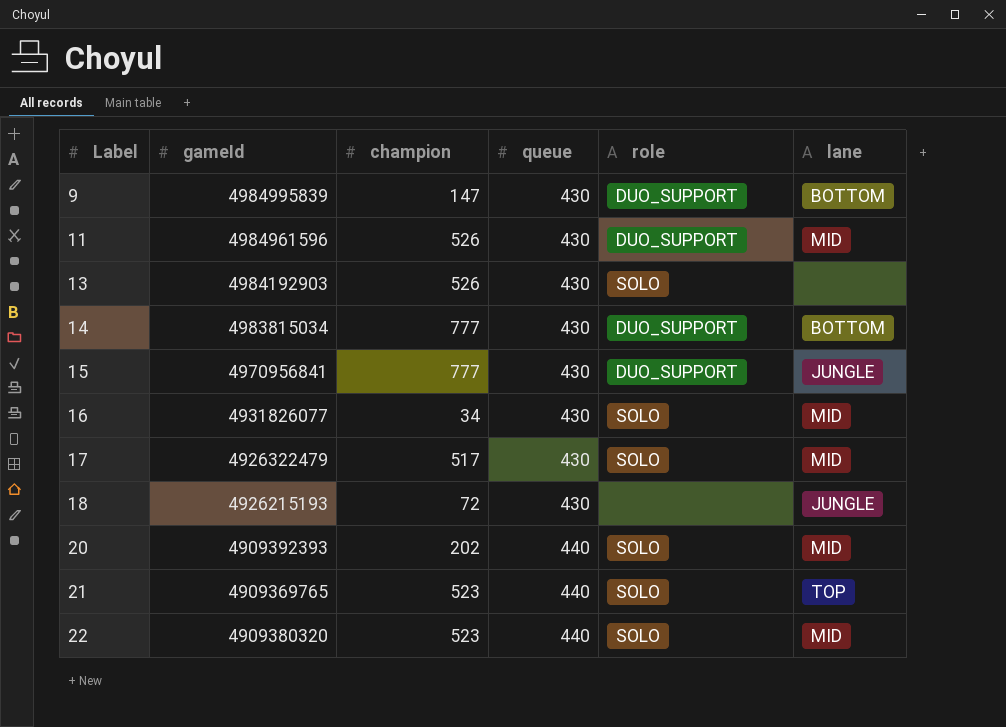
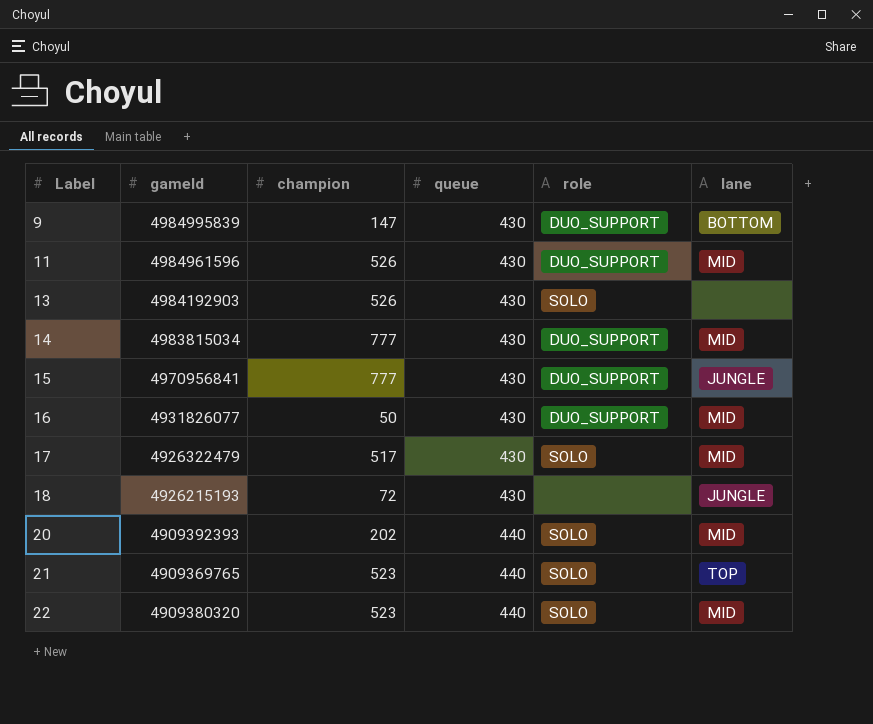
14 | lane: BOTTOM -> MID
16 | champion: 34 -> 50
16 | role: SOLO -> DUO_SUPPORT

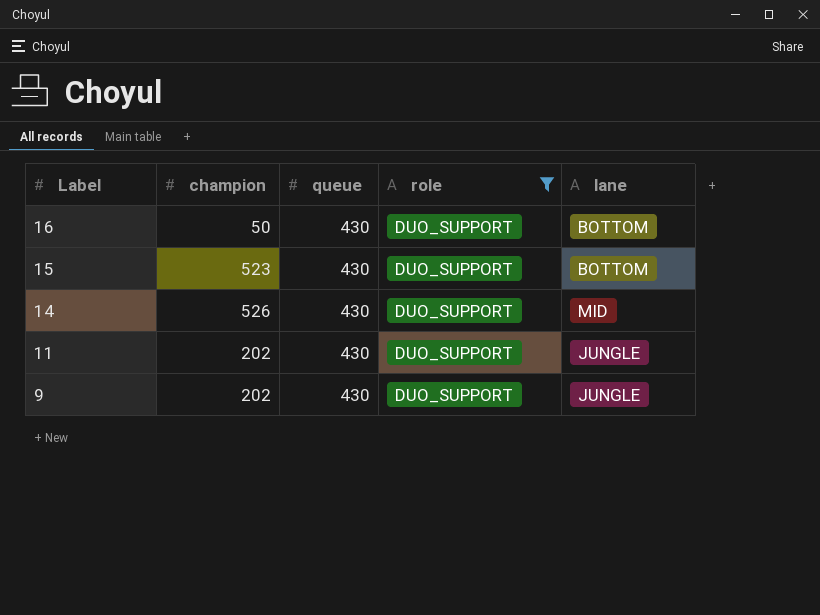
filter: none -> role = DUO_SUPPORT
row order: Label ascending -> Label descending
column gameId | position: 2 -> none
16 | lane: MID -> BOTTOM
15 | champion: 777 -> 523
15 | lane: JUNGLE -> BOTTOM
14 | champion: 777 -> 526
11 | champion: 526 -> 202
11 | lane: MID -> JUNGLE
9 | champion: 147 -> 202
9 | lane: BOTTOM -> JUNGLE

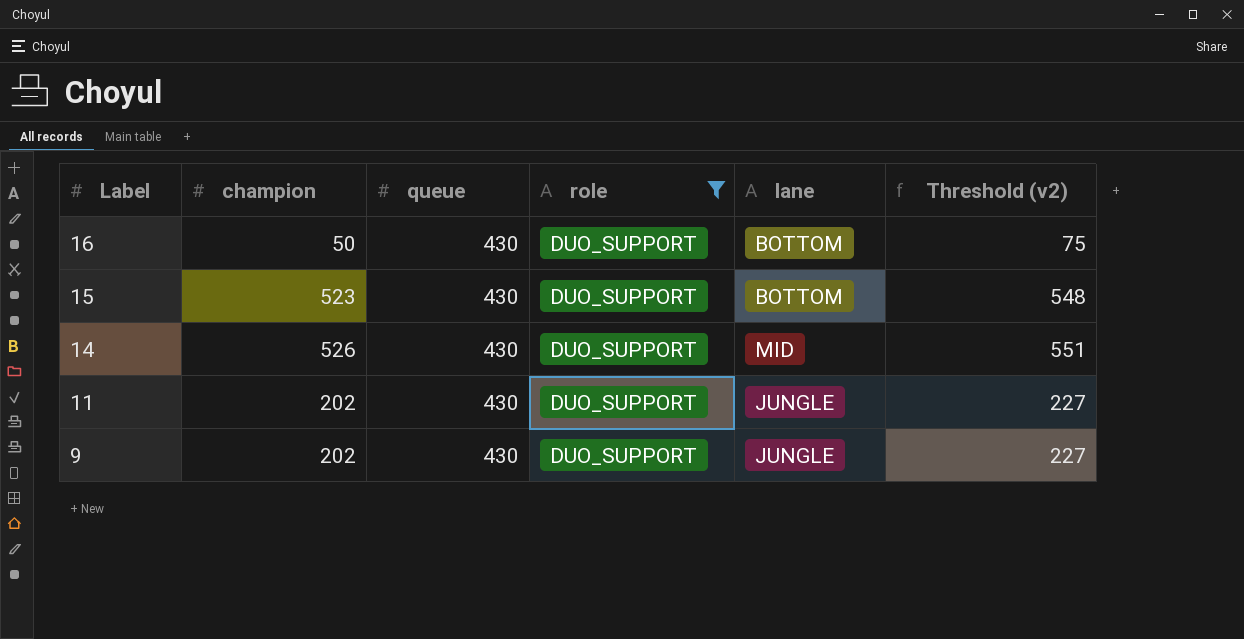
column Threshold (v2) | formula: none -> [champion] + 25

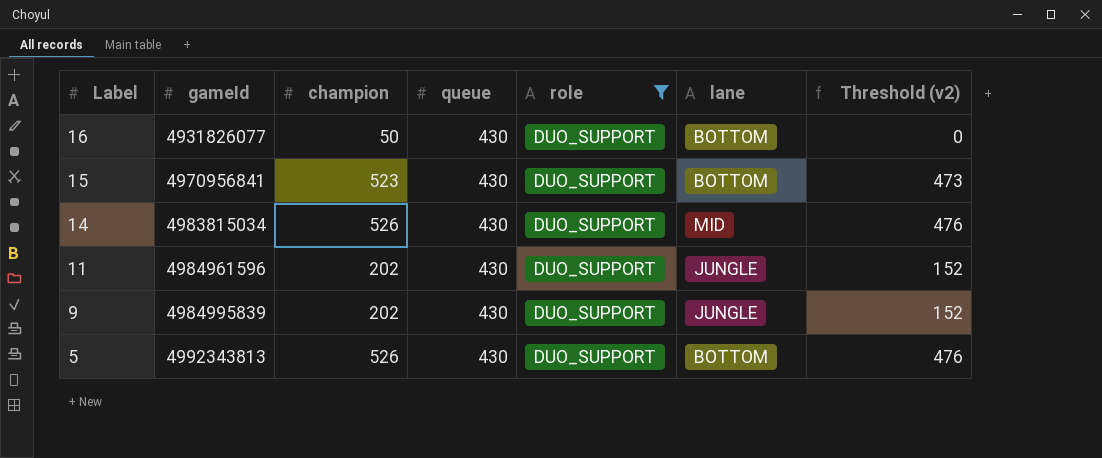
column gameId | position: none -> 2
column Threshold (v2) | formula: [champion] + 25 -> [champion] - 50
row 5: none -> 4992343813 | 526 | 430 | DUO_SUPPORT | BOTTOM | 476

